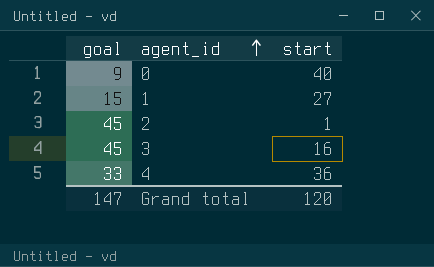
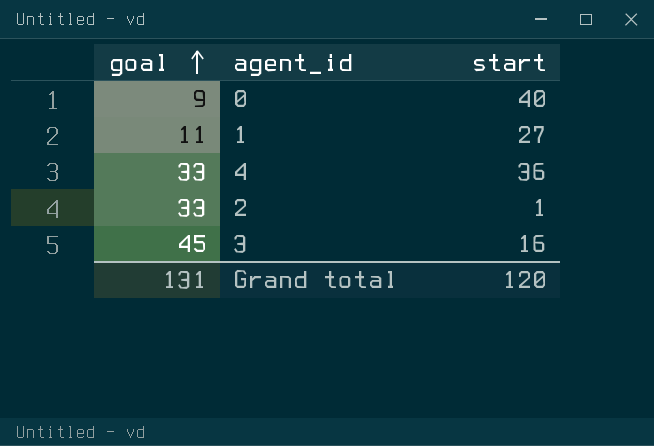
row order: agent_id ascending -> goal ascending
1 | goal: 15 -> 11
2 | goal: 45 -> 33
Grand total | goal: 147 -> 131

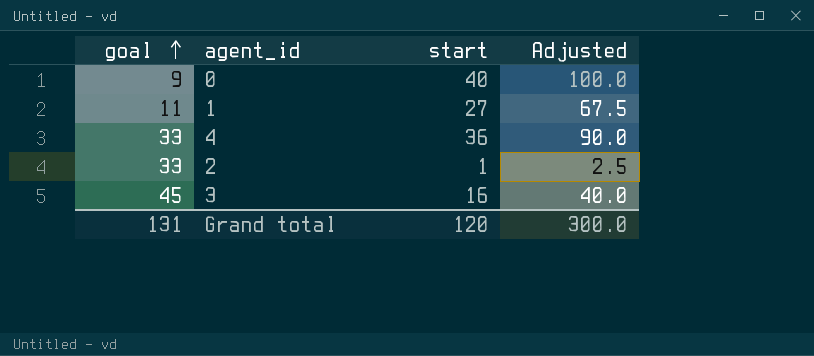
column Adjusted | formula: none -> [start] * 2.5

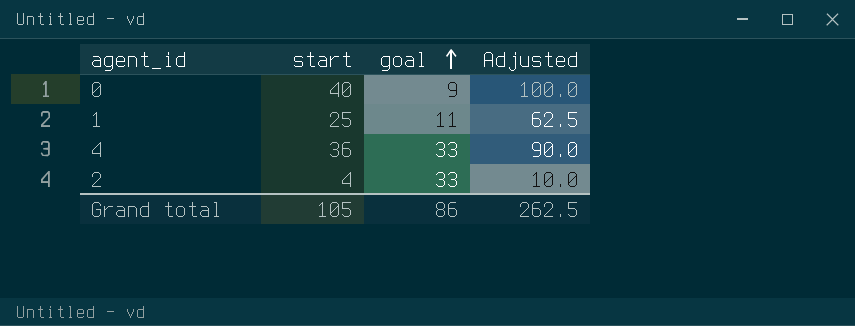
column goal | position: 1 -> 3
row 3: 45 | 16 | 40.0 -> none
1 | start: 27 -> 25
1 | Adjusted: 67.5 -> 62.5
2 | start: 1 -> 4
2 | Adjusted: 2.5 -> 10.0
Grand total | start: 120 -> 105
Grand total | goal: 131 -> 86
Grand total | Adjusted: 300.0 -> 262.5

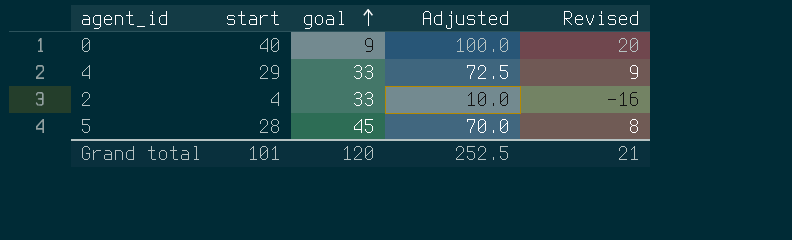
column Revised | formula: none -> [start] - 20
row 1: 25 | 11 | 62.5 -> none
4 | start: 36 -> 29
4 | Adjusted: 90.0 -> 72.5
row 5: none -> 28 | 45 | 70.0 | 8
Grand total | start: 105 -> 101
Grand total | goal: 86 -> 120
Grand total | Adjusted: 262.5 -> 252.5

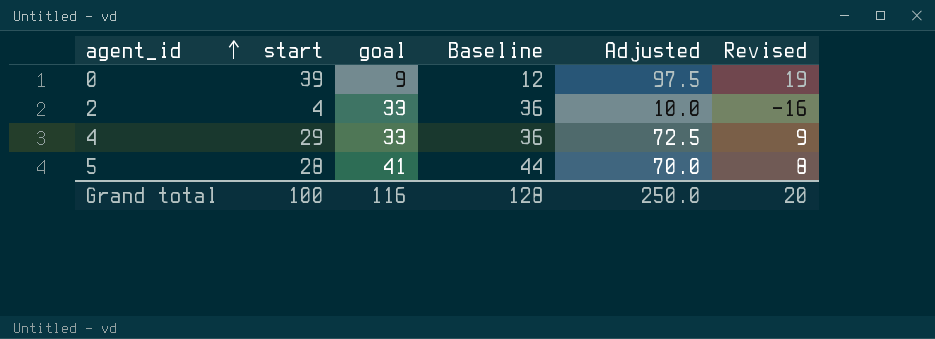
row order: goal ascending -> agent_id ascending
column Baseline | formula: none -> [goal] + 3
0 | start: 40 -> 39
0 | Adjusted: 100.0 -> 97.5
0 | Revised: 20 -> 19
5 | goal: 45 -> 41
Grand total | start: 101 -> 100
Grand total | goal: 120 -> 116
Grand total | Adjusted: 252.5 -> 250.0
Grand total | Revised: 21 -> 20

